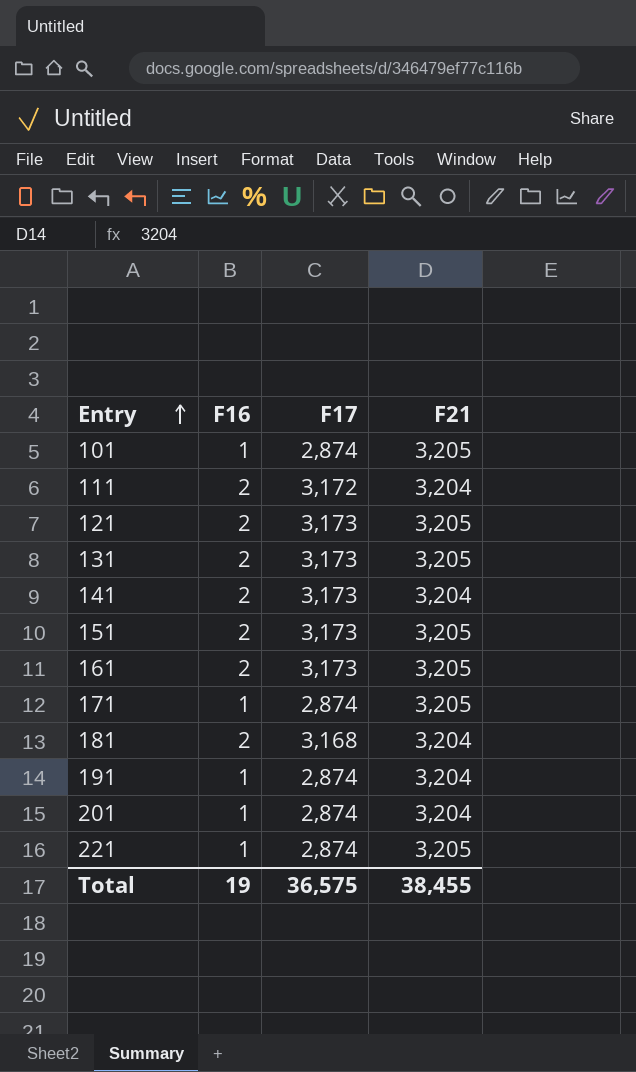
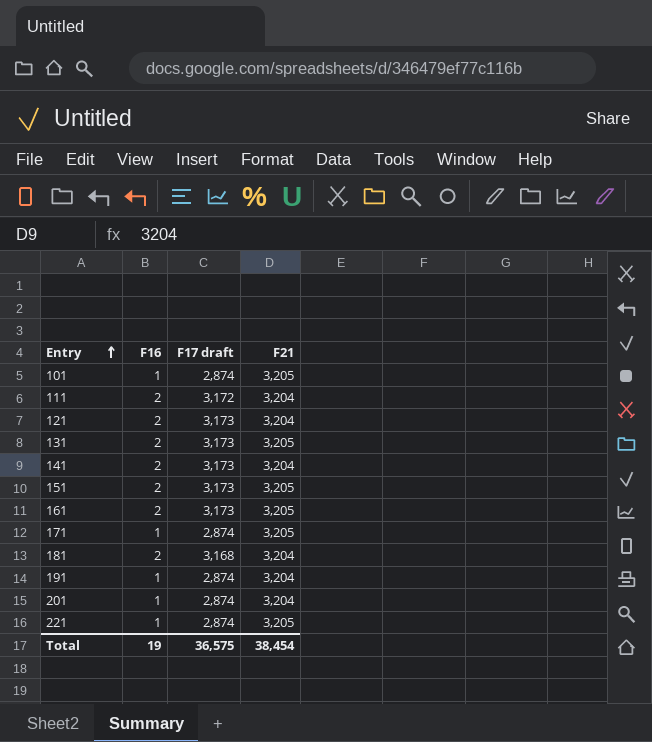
column name: F17 -> F17 draft
121 | F21: 3,205 -> 3,204
Total | F21: 38,455 -> 38,454

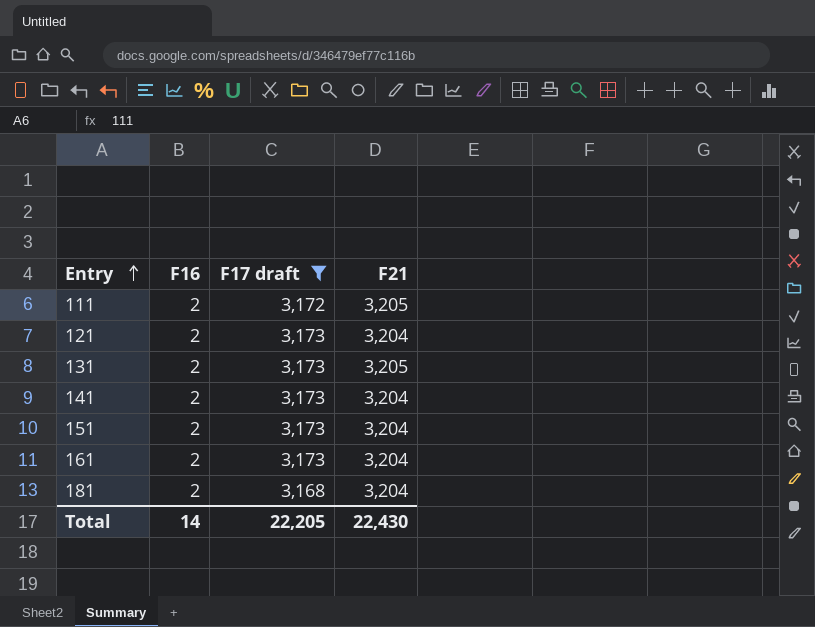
filter: none -> F17 draft != 2,874
111 | F21: 3,204 -> 3,205
151 | F21: 3,205 -> 3,204
161 | F21: 3,205 -> 3,204
Total | F16: 19 -> 14
Total | F17 draft: 36,575 -> 22,205
Total | F21: 38,454 -> 22,430

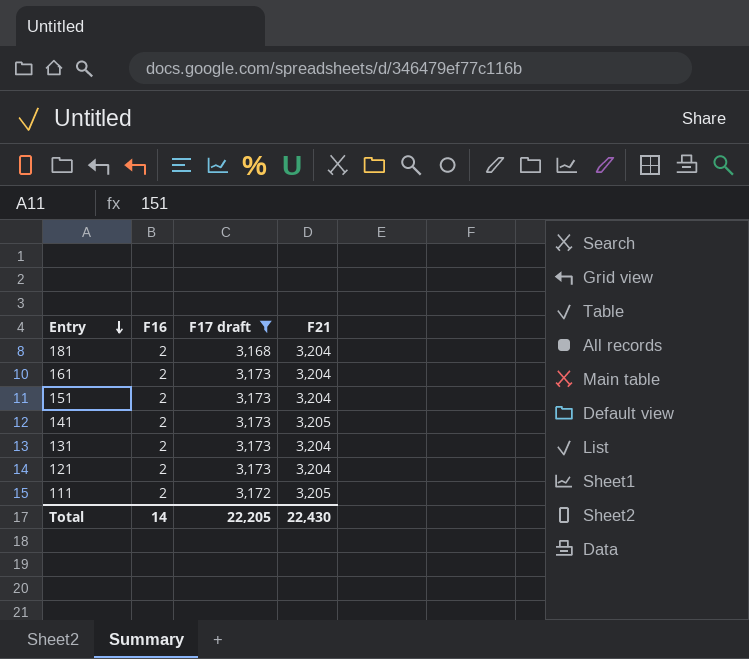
row order: Entry ascending -> Entry descending
141 | F21: 3,204 -> 3,205
131 | F21: 3,205 -> 3,204

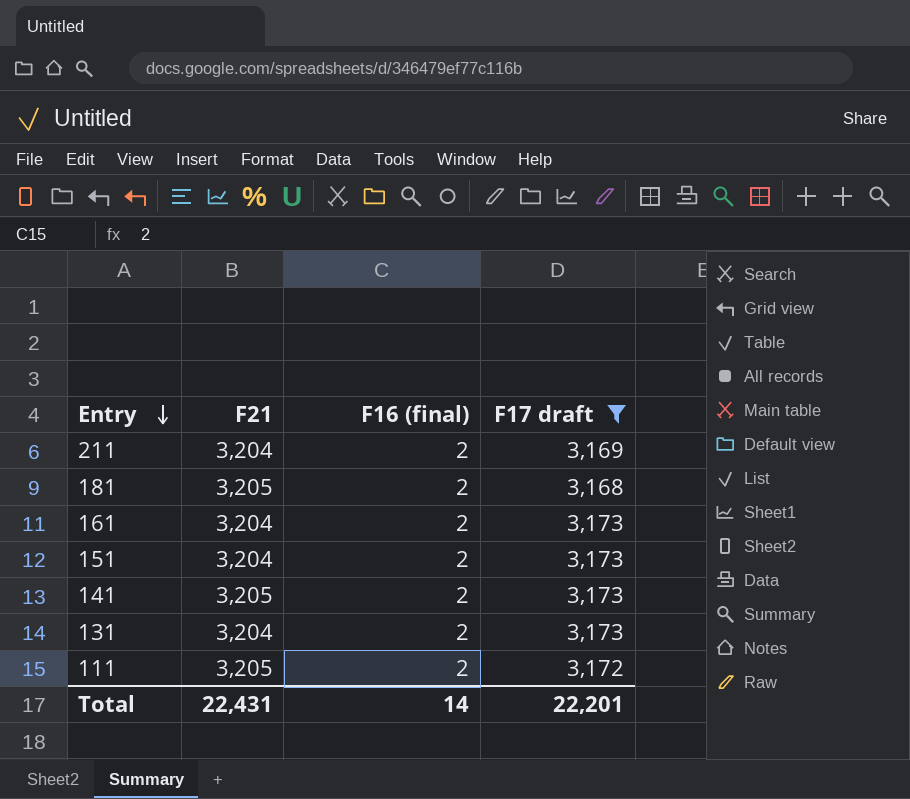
column F21 | position: 4 -> 2
column name: F16 -> F16 (final)
row 121: 2 | 3,173 | 3,204 -> none
row 211: none -> 3,204 | 2 | 3,169
181 | F21: 3,204 -> 3,205
Total | F21: 22,430 -> 22,431
Total | F17 draft: 22,205 -> 22,201

